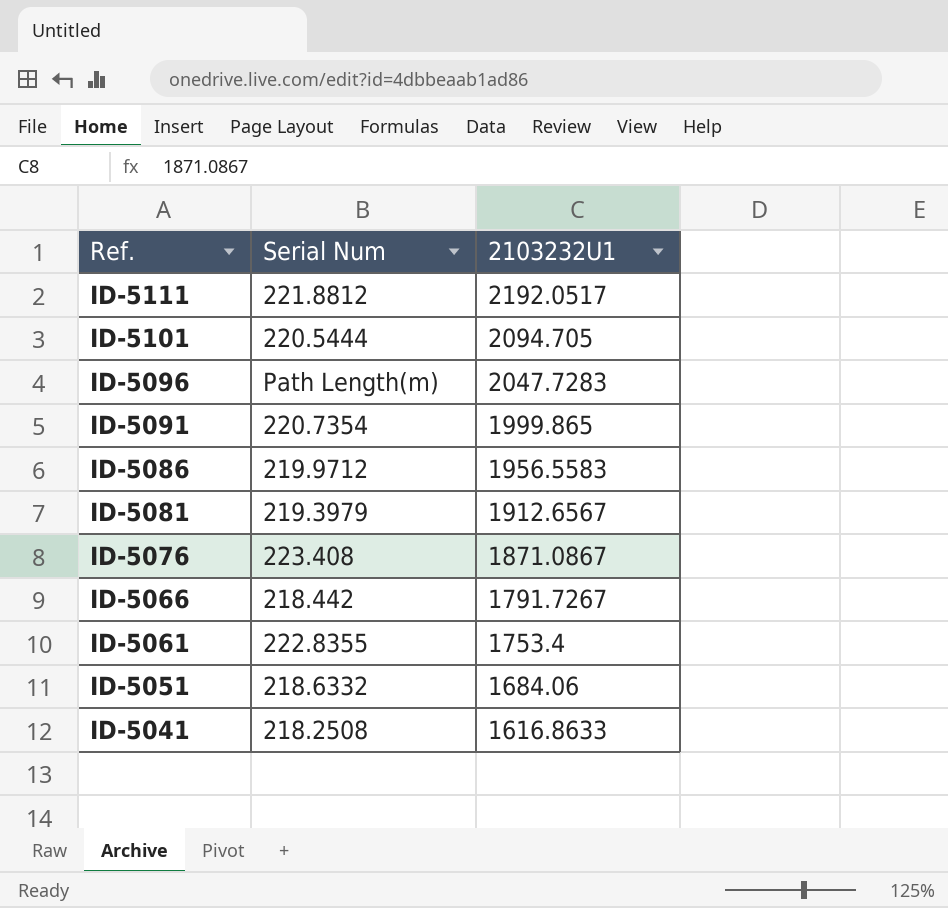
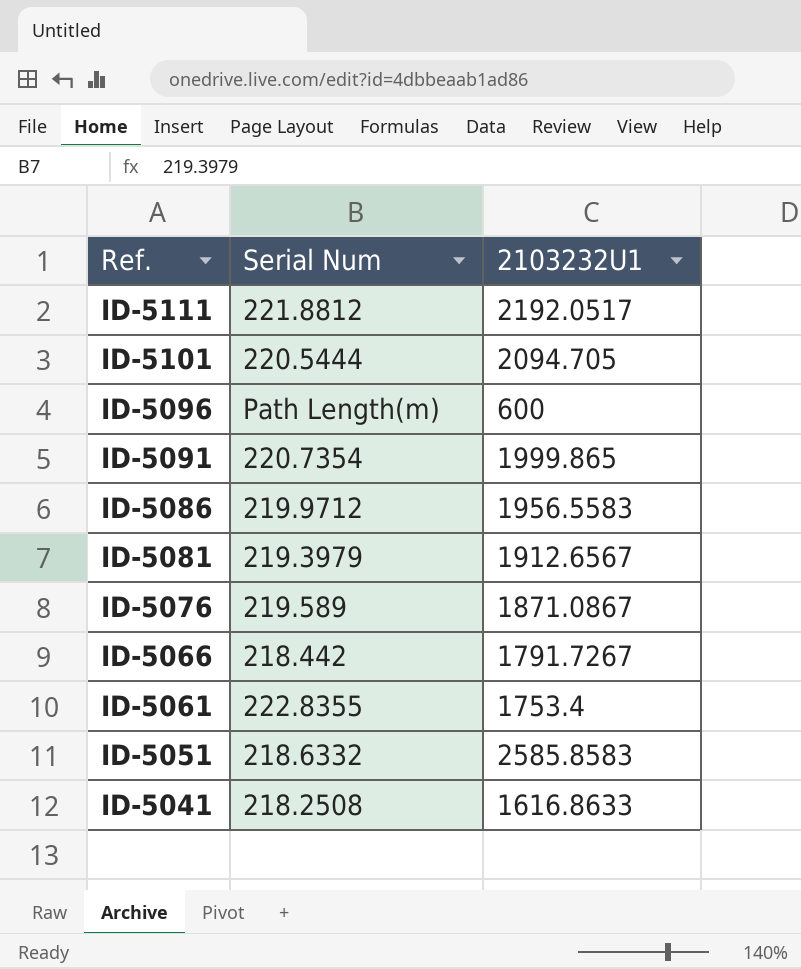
ID-5096 | 2103232U1: 2047.7283 -> 600
ID-5076 | Serial Num: 223.408 -> 219.589
ID-5051 | 2103232U1: 1684.06 -> 2585.8583

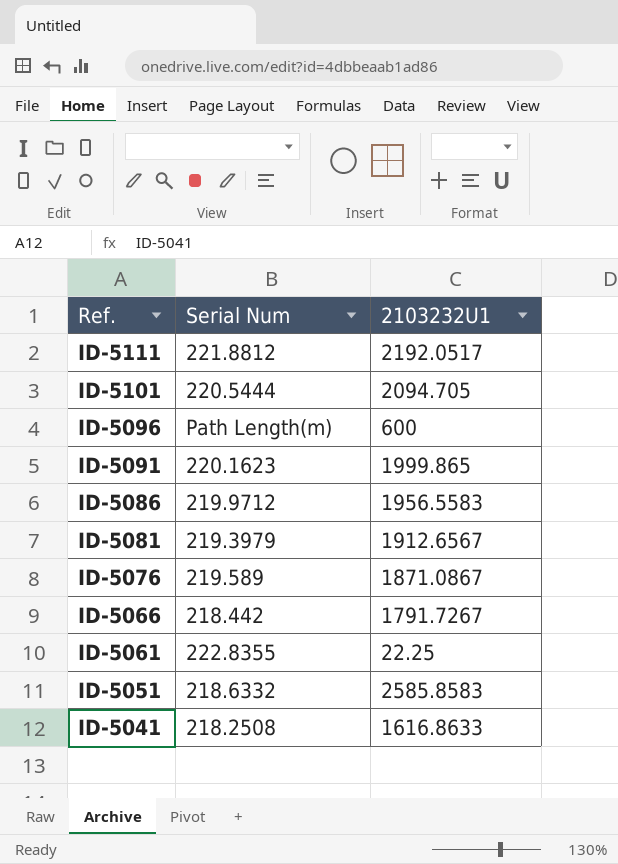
ID-5091 | Serial Num: 220.7354 -> 220.1623
ID-5061 | 2103232U1: 1753.4 -> 22.25

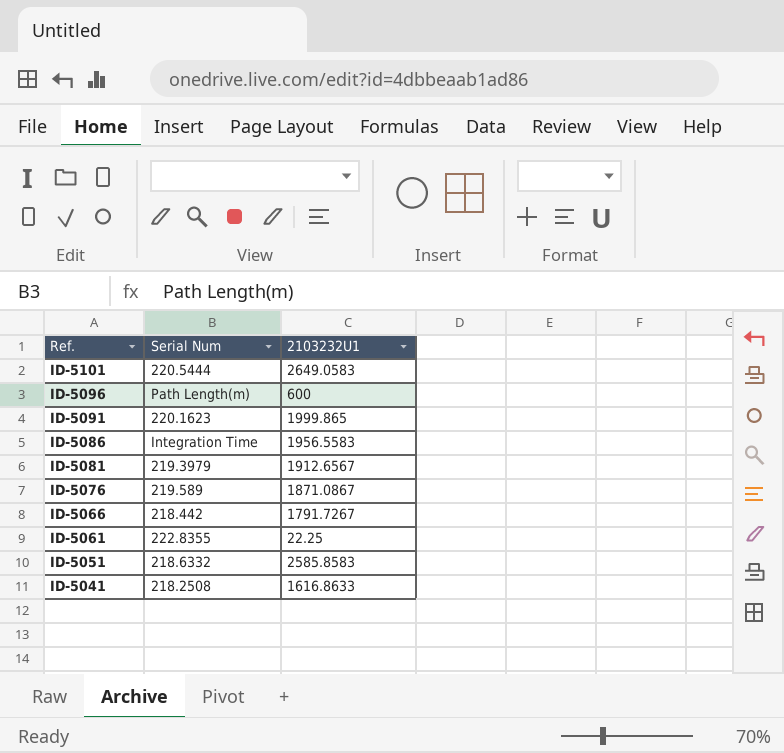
row ID-5111: 221.8812 | 2192.0517 -> none
ID-5101 | 2103232U1: 2094.705 -> 2649.0583
ID-5086 | Serial Num: 219.9712 -> Integration Time

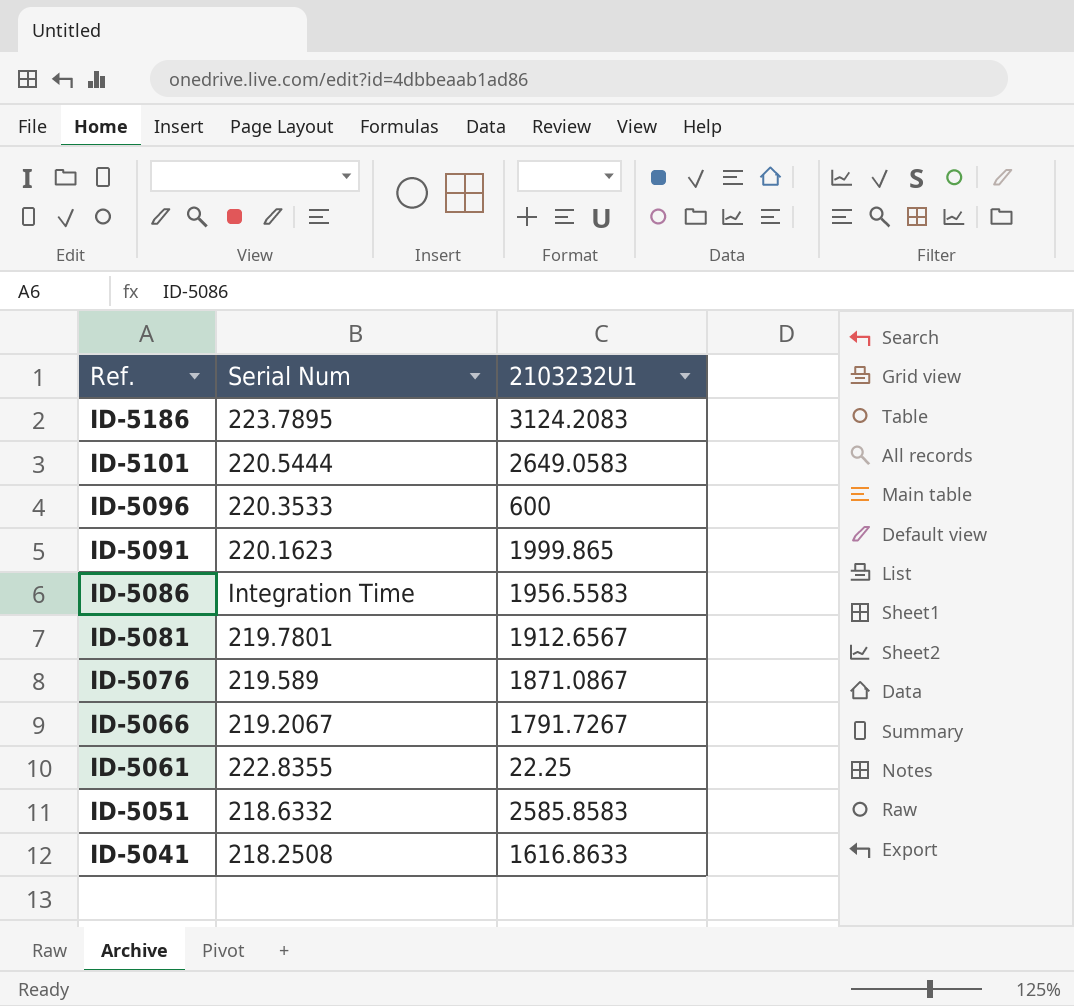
row ID-5186: none -> 223.7895 | 3124.2083
ID-5096 | Serial Num: Path Length(m) -> 220.3533
ID-5081 | Serial Num: 219.3979 -> 219.7801
ID-5066 | Serial Num: 218.442 -> 219.2067

